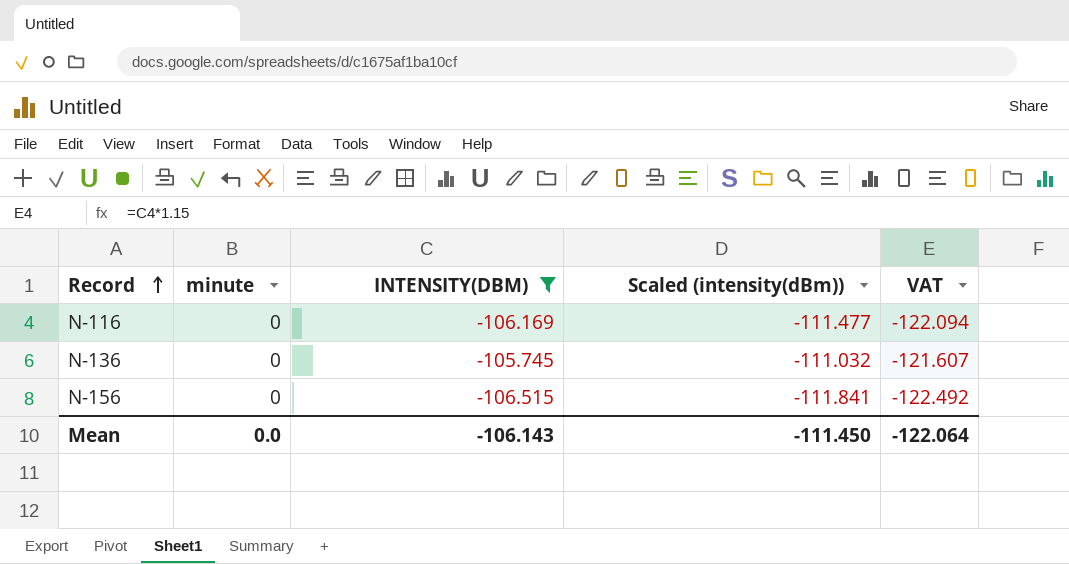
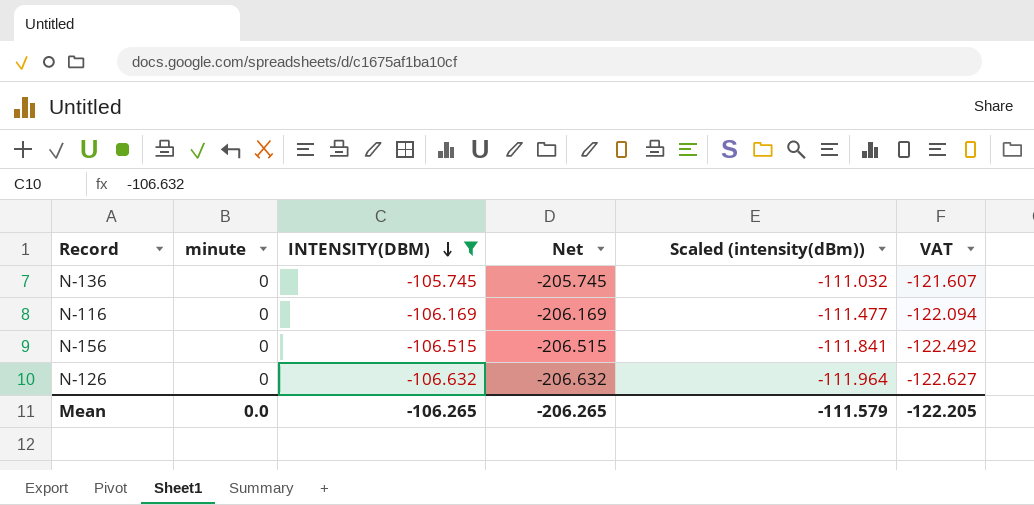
row order: Record ascending -> INTENSITY(DBM) descending
column Net | formula: none -> [INTENSITY(DBM)] - 100
row N-126: none -> 0 | -106.632 | -206.632 | -111.964 | -122.627
Mean | INTENSITY(DBM): -106.143 -> -106.265
Mean | Scaled (intensity(dBm)): -111.450 -> -111.579
Mean | VAT: -122.064 -> -122.205

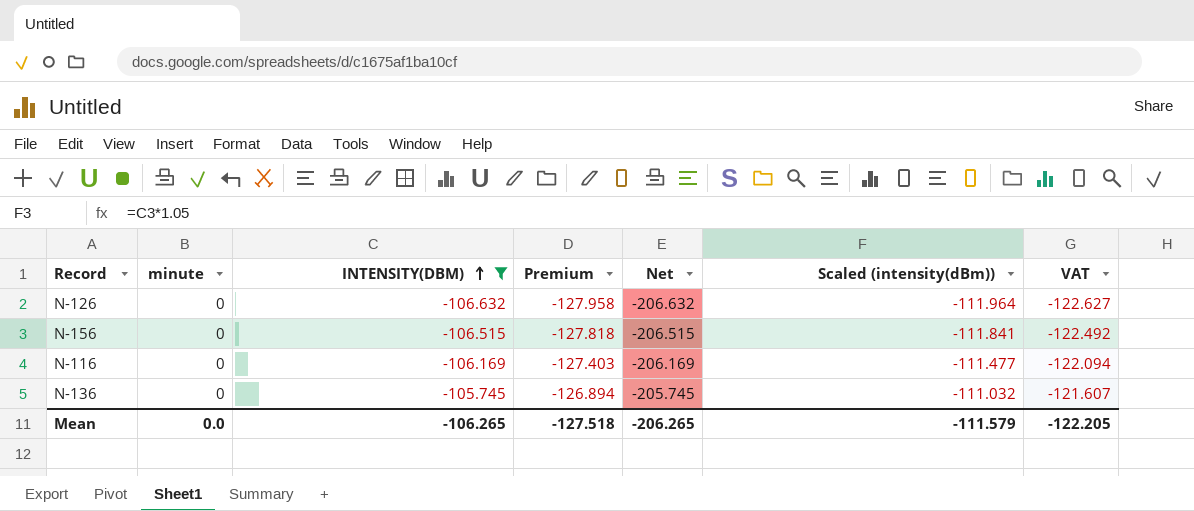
row order: INTENSITY(DBM) descending -> INTENSITY(DBM) ascending
column Premium | formula: none -> [INTENSITY(DBM)] * 1.2

